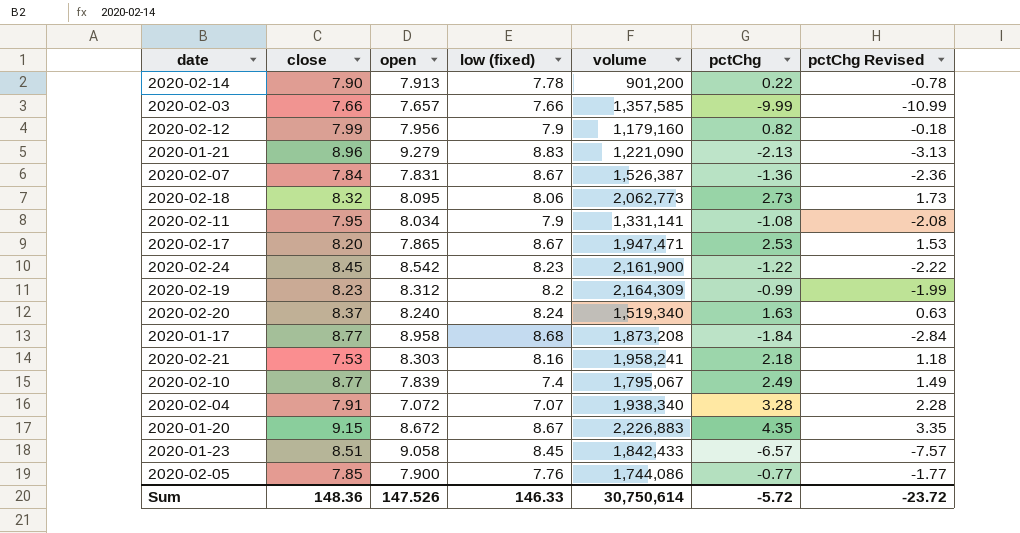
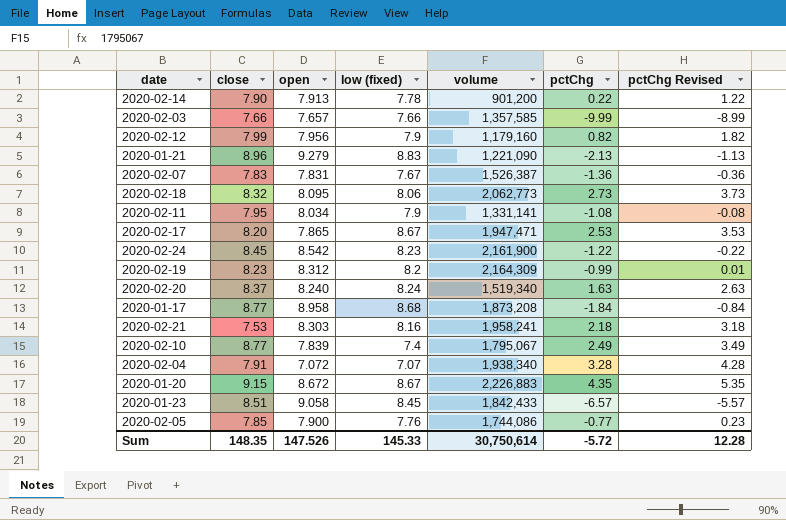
column pctChg Revised | formula: [pctChg] - 1 -> [pctChg] + 1
2020-02-07 | close: 7.84 -> 7.83
2020-02-07 | low (fixed): 8.67 -> 7.67
Sum | close: 148.36 -> 148.35
Sum | low (fixed): 146.33 -> 145.33
Sum | pctChg Revised: -23.72 -> 12.28

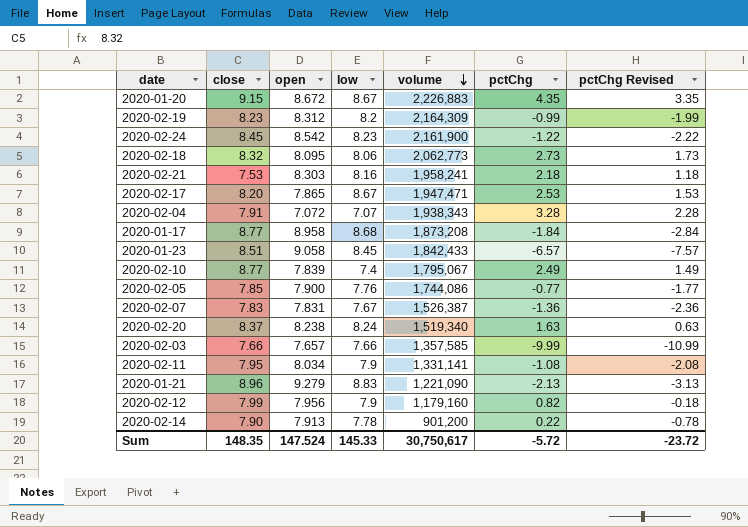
row order: none -> volume descending
column name: low (fixed) -> low
column pctChg Revised | formula: [pctChg] + 1 -> [pctChg] - 1
2020-02-04 | volume: 1,938,340 -> 1,938,343
2020-02-20 | open: 8.240 -> 8.238
Sum | open: 147.526 -> 147.524
Sum | volume: 30,750,614 -> 30,750,617
Sum | pctChg Revised: 12.28 -> -23.72

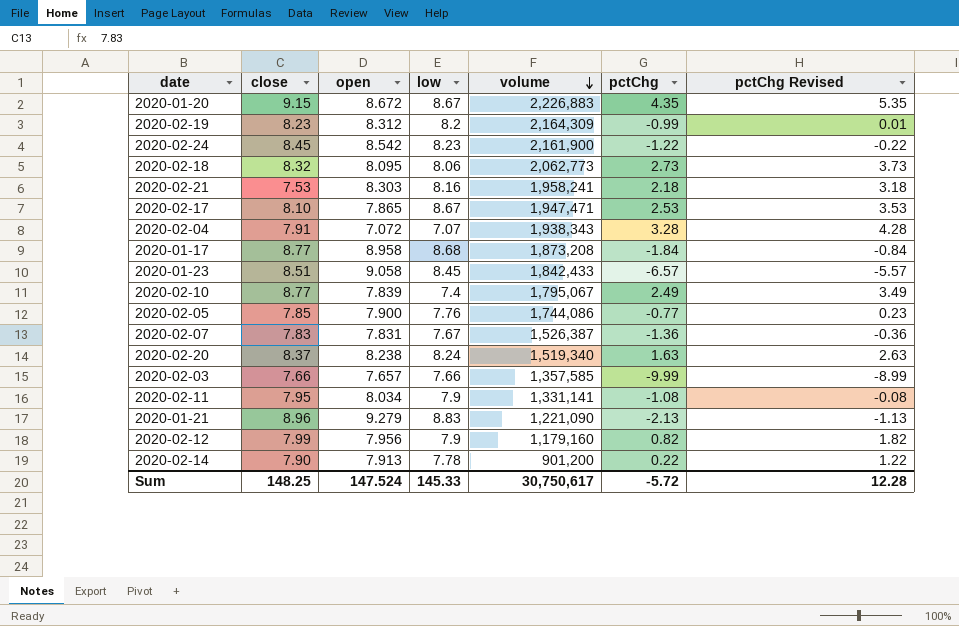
column pctChg Revised | formula: [pctChg] - 1 -> [pctChg] + 1
2020-02-17 | close: 8.20 -> 8.10
Sum | close: 148.35 -> 148.25
Sum | pctChg Revised: -23.72 -> 12.28

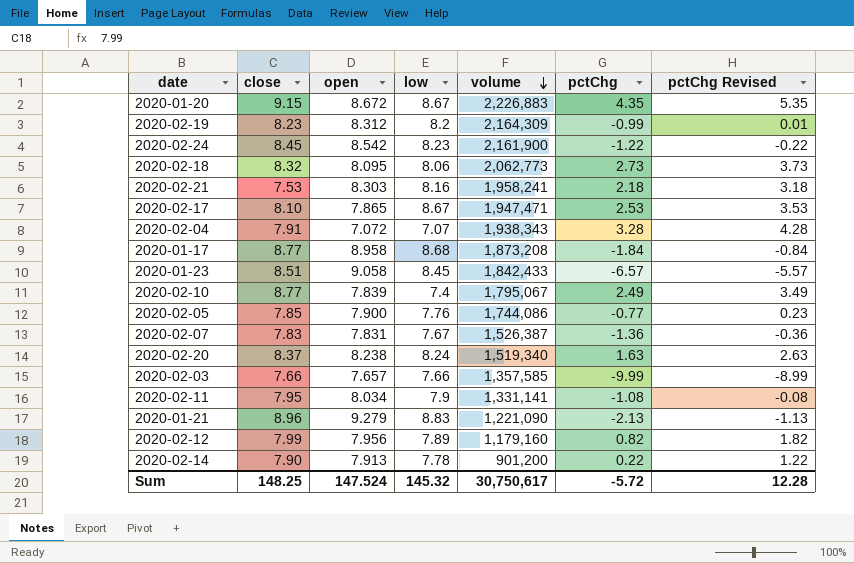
2020-02-12 | low: 7.9 -> 7.89
Sum | low: 145.33 -> 145.32

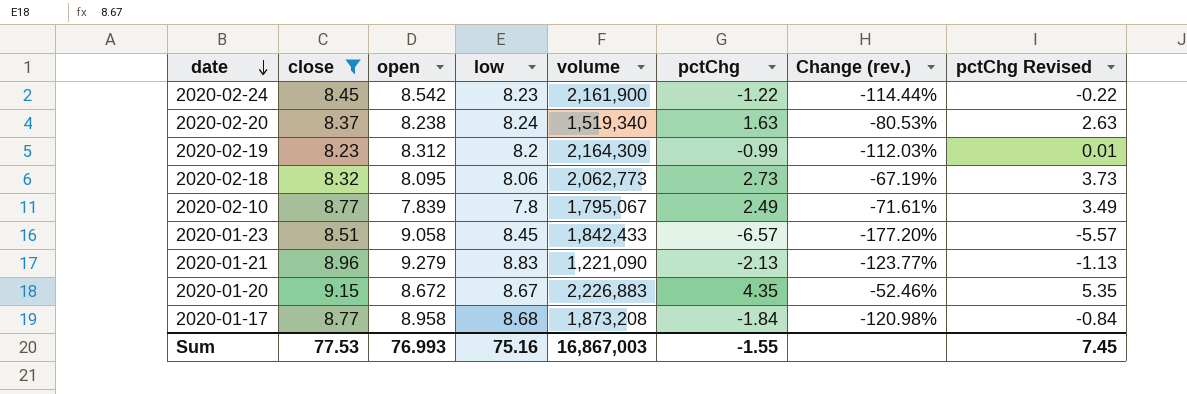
filter: none -> close >= 8.23
row order: volume descending -> date descending
column Change (rev.) | formula: none -> ([pctChg] - [close]) / [close]
2020-02-10 | low: 7.4 -> 7.8
Sum | close: 148.25 -> 77.53
Sum | open: 147.524 -> 76.993
Sum | low: 145.32 -> 75.16
Sum | volume: 30,750,617 -> 16,867,003
Sum | pctChg: -5.72 -> -1.55
Sum | pctChg Revised: 12.28 -> 7.45

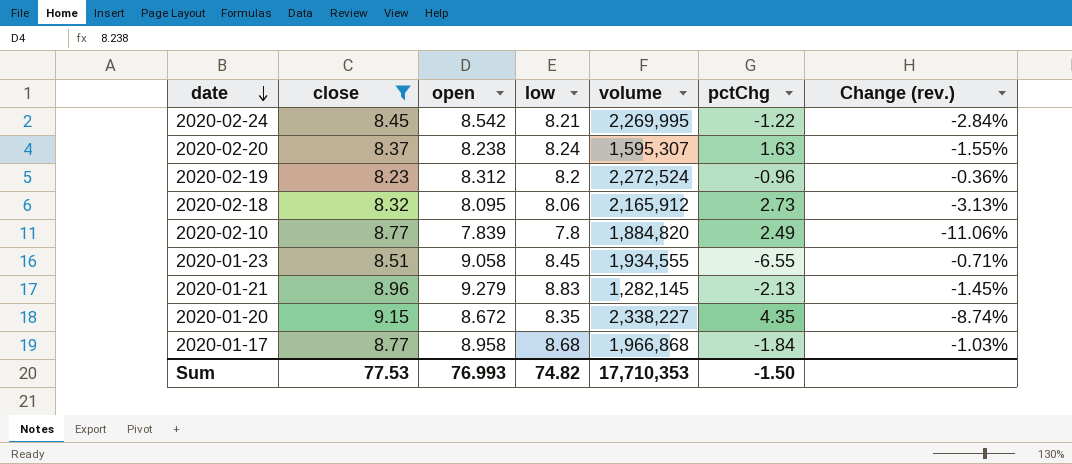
column pctChg Revised | formula: [pctChg] + 1 -> none
column Change (rev.) | formula: ([pctChg] - [close]) / [close] -> ([low] - [close]) / [close]
2020-02-24 | low: 8.23 -> 8.21
2020-02-24 | volume: 2,161,900 -> 2,269,995
2020-02-20 | volume: 1,519,340 -> 1,595,307
2020-02-19 | volume: 2,164,309 -> 2,272,524
2020-02-19 | pctChg: -0.99 -> -0.96
2020-02-18 | volume: 2,062,773 -> 2,165,912
2020-02-10 | volume: 1,795,067 -> 1,884,820
2020-01-23 | volume: 1,842,433 -> 1,934,555
2020-01-23 | pctChg: -6.57 -> -6.55
2020-01-21 | volume: 1,221,090 -> 1,282,145
2020-01-20 | low: 8.67 -> 8.35
2020-01-20 | volume: 2,226,883 -> 2,338,227
2020-01-17 | volume: 1,873,208 -> 1,966,868
Sum | low: 75.16 -> 74.82
Sum | volume: 16,867,003 -> 17,710,353
Sum | pctChg: -1.55 -> -1.50

